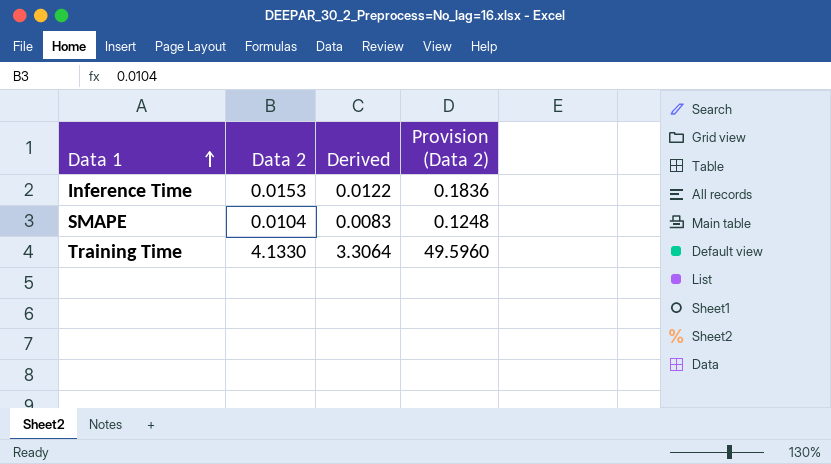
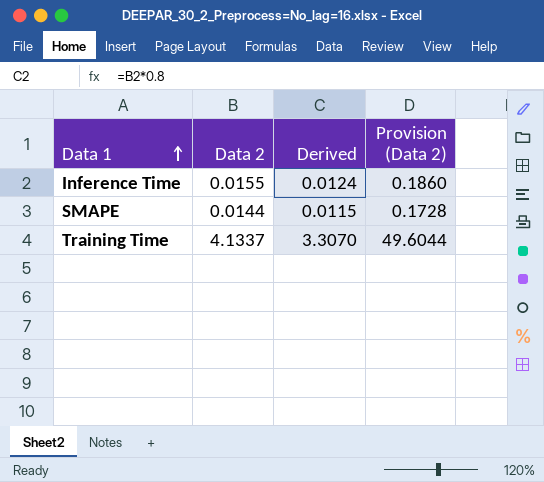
Inference Time | Data 2: 0.0153 -> 0.0155
Inference Time | Derived: 0.0122 -> 0.0124
Inference Time | Provision (Data 2): 0.1836 -> 0.1860
SMAPE | Data 2: 0.0104 -> 0.0144
SMAPE | Derived: 0.0083 -> 0.0115
SMAPE | Provision (Data 2): 0.1248 -> 0.1728
Training Time | Data 2: 4.1330 -> 4.1337
Training Time | Derived: 3.3064 -> 3.3070
Training Time | Provision (Data 2): 49.5960 -> 49.6044

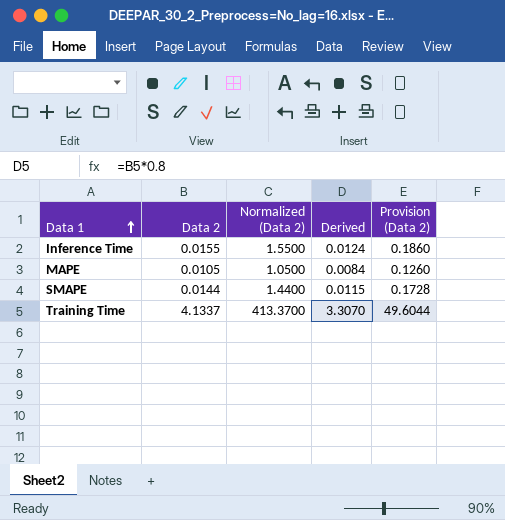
column Normalized (Data 2) | formula: none -> [Data 2] * 100
row MAPE: none -> 0.0105 | 1.0500 | 0.0084 | 0.1260

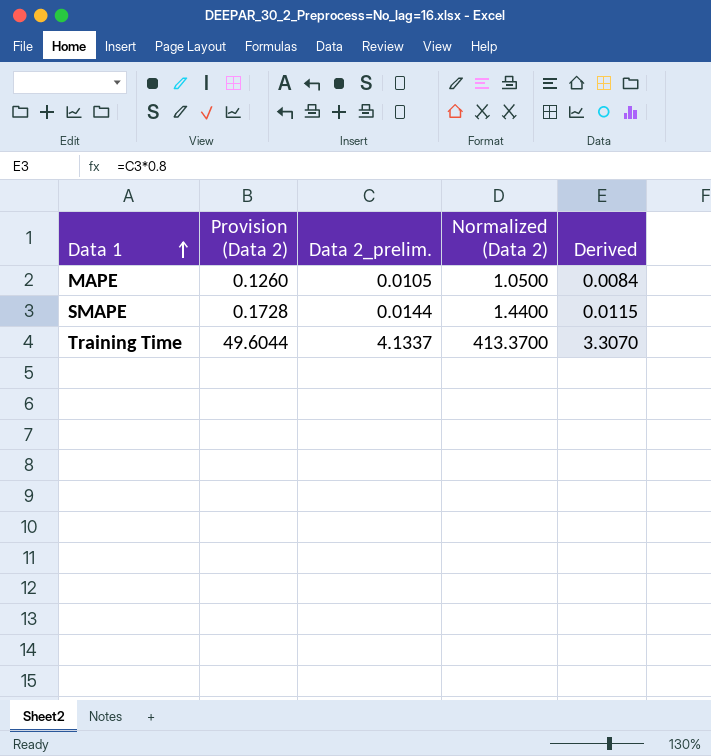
column Provision (Data 2) | position: 5 -> 2
column name: Data 2 -> Data 2_prelim.
row Inference Time: 0.0155 | 1.5500 | 0.0124 | 0.1860 -> none

